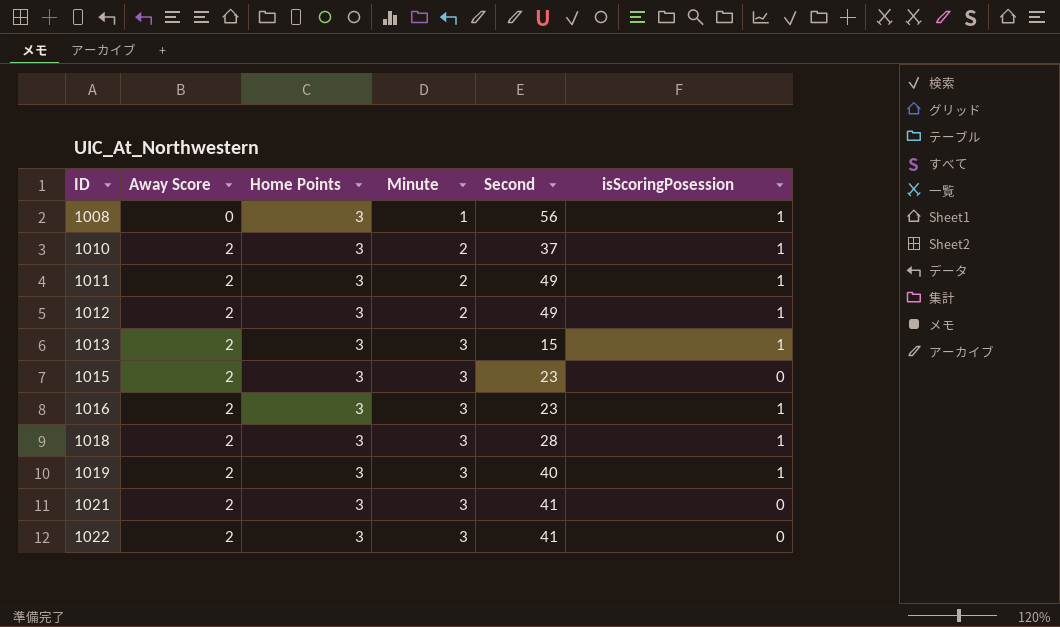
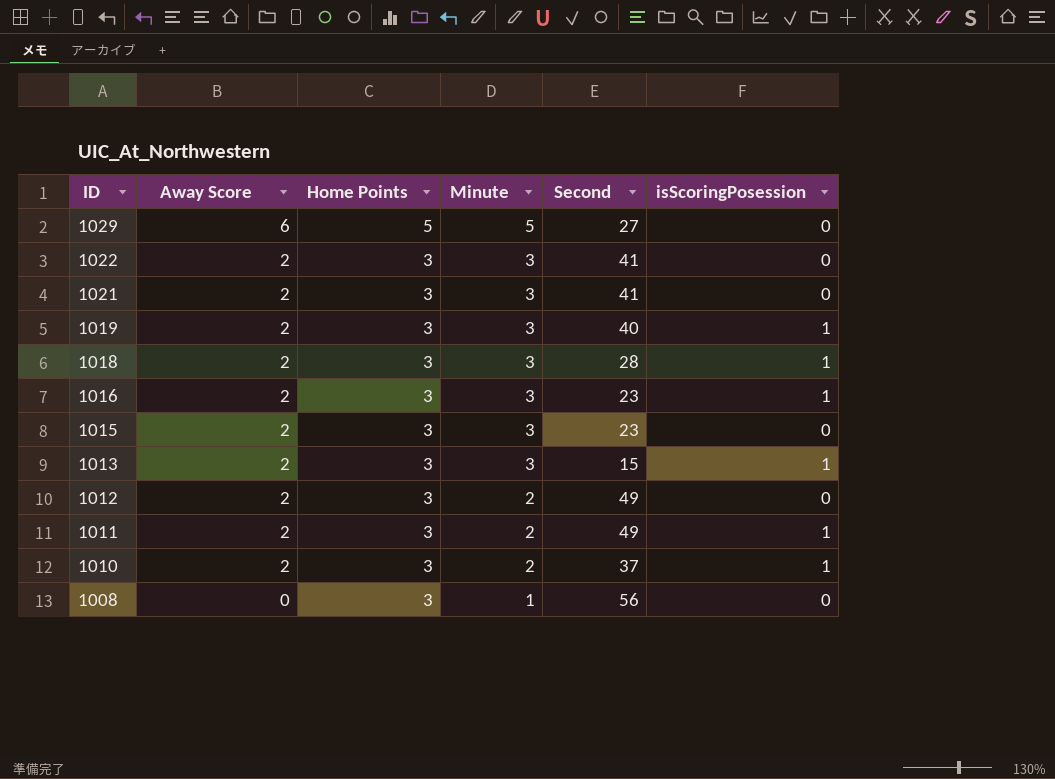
row order: ID ascending -> ID descending
row 1029: none -> 6 | 5 | 5 | 27 | 0
1012 | isScoringPosession: 1 -> 0
1008 | isScoringPosession: 1 -> 0

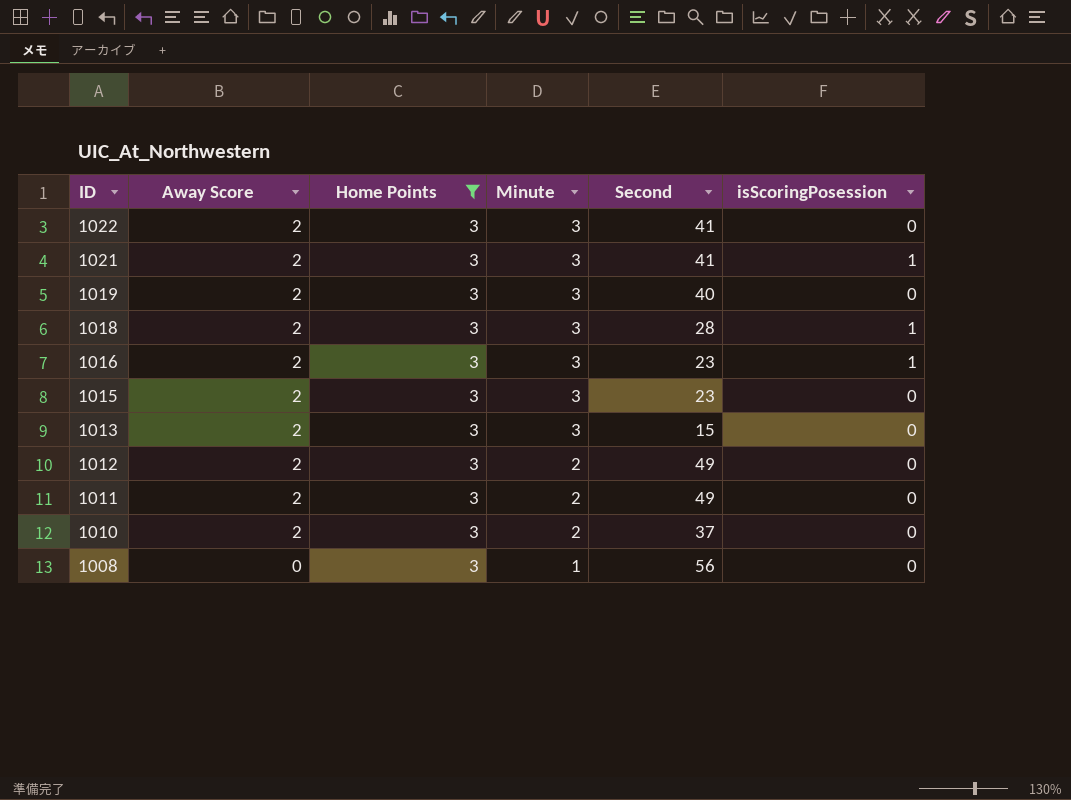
filter: none -> Home Points = 3
1021 | isScoringPosession: 0 -> 1
1019 | isScoringPosession: 1 -> 0
1013 | isScoringPosession: 1 -> 0
1011 | isScoringPosession: 1 -> 0
1010 | isScoringPosession: 1 -> 0

